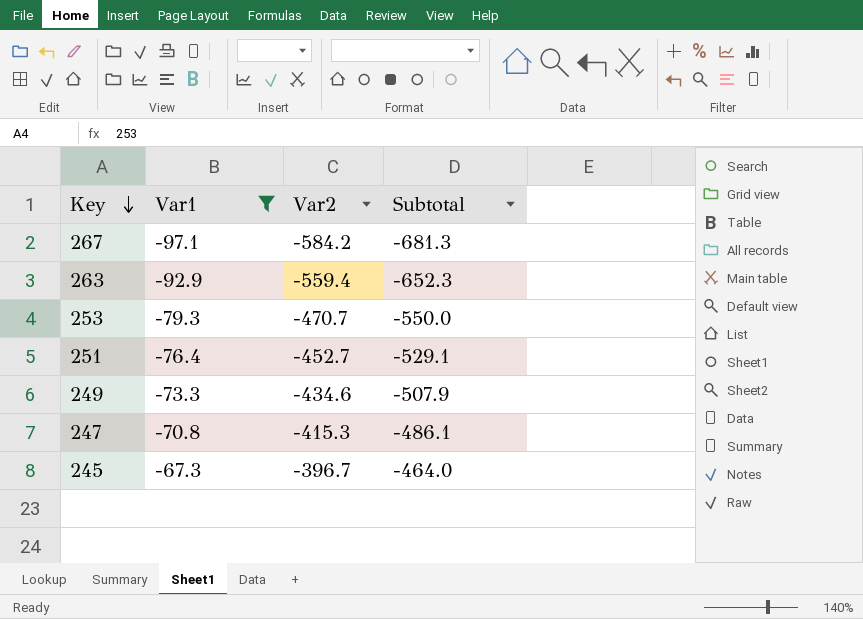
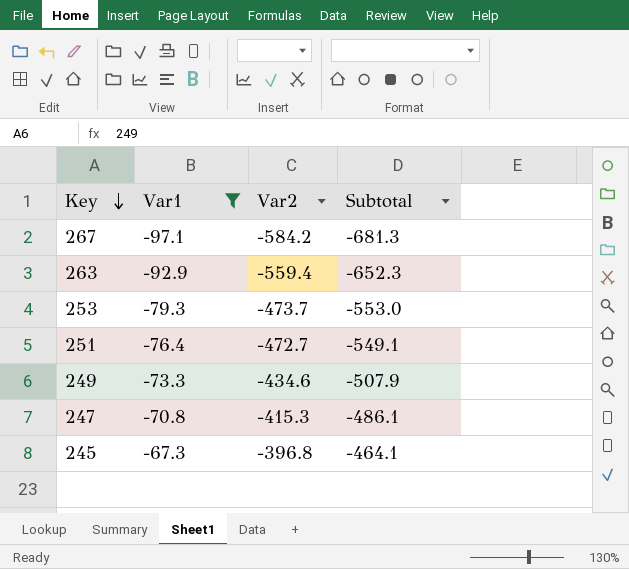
253 | Var2: -470.7 -> -473.7
253 | Subtotal: -550.0 -> -553.0
251 | Var2: -452.7 -> -472.7
251 | Subtotal: -529.1 -> -549.1
245 | Var2: -396.7 -> -396.8
245 | Subtotal: -464.0 -> -464.1

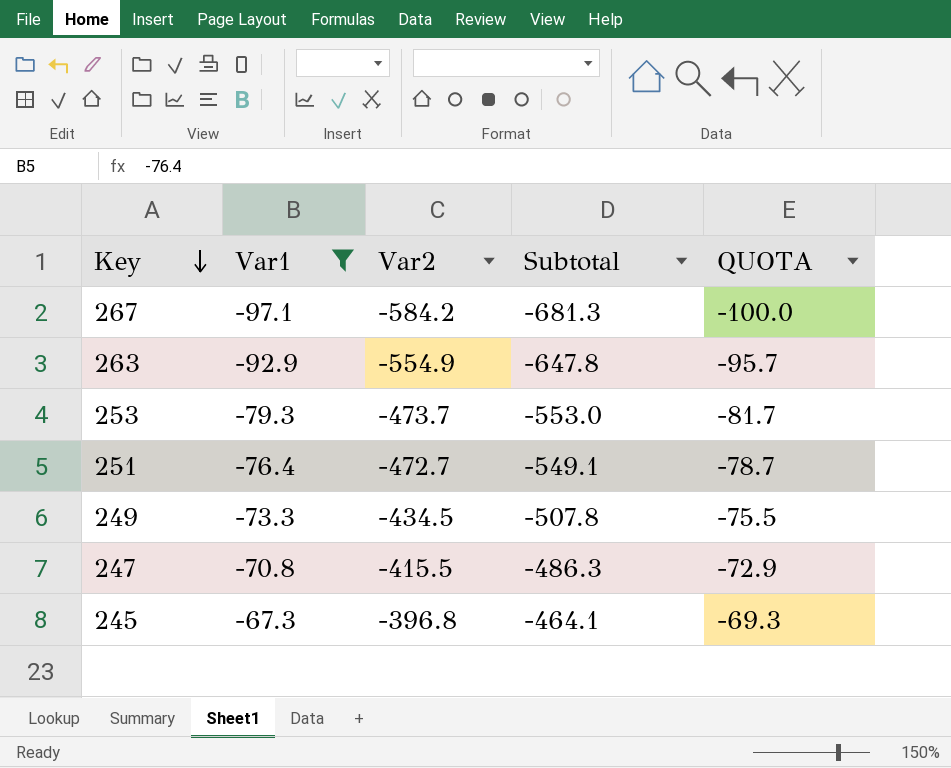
column QUOTA | formula: none -> [Var1] * 1.03
263 | Var2: -559.4 -> -554.9
263 | Subtotal: -652.3 -> -647.8
249 | Var2: -434.6 -> -434.5
249 | Subtotal: -507.9 -> -507.8
247 | Var2: -415.3 -> -415.5
247 | Subtotal: -486.1 -> -486.3

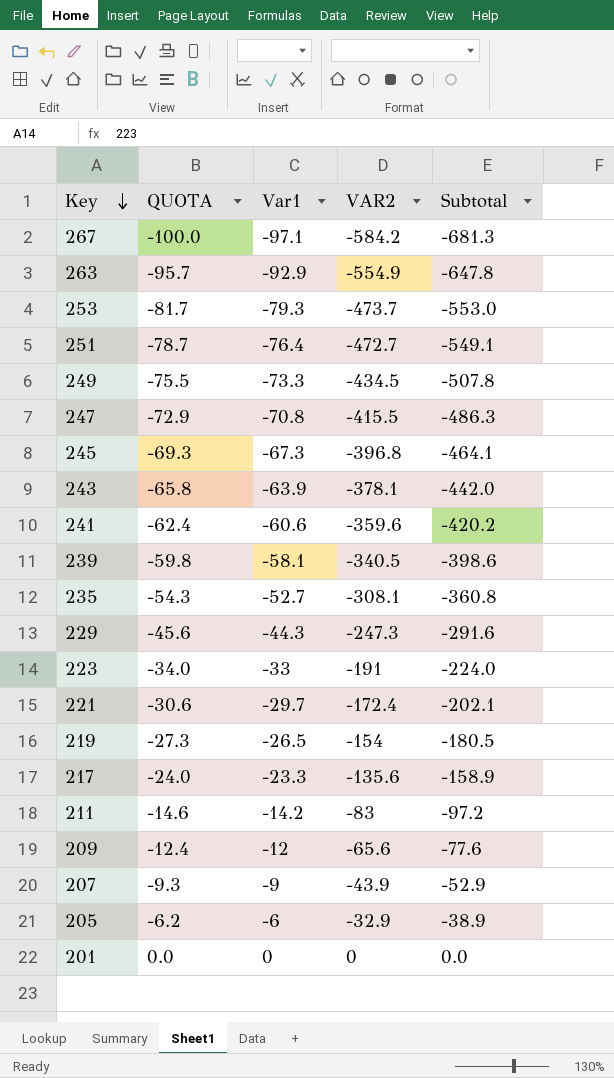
filter: Var1 <= -67.3 -> none
column QUOTA | position: 5 -> 2
column name: Var2 -> VAR2

